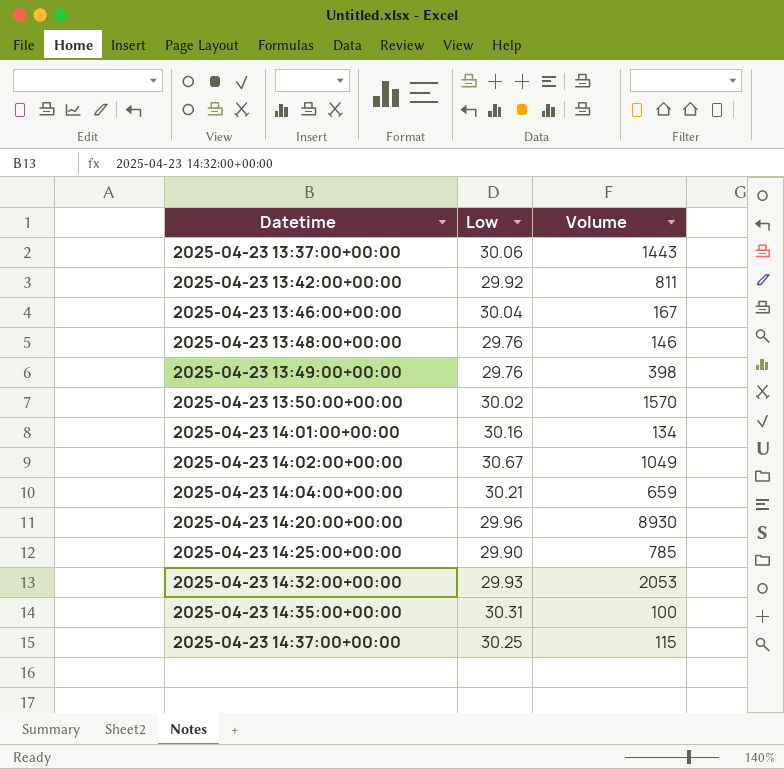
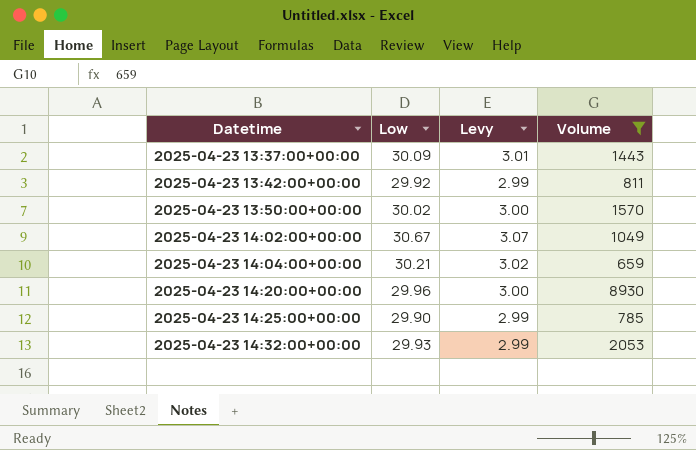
filter: none -> Volume >= 659
column Levy | formula: none -> [Low] * 0.1
2025-04-23 13:37:00+00:00 | Low: 30.06 -> 30.09

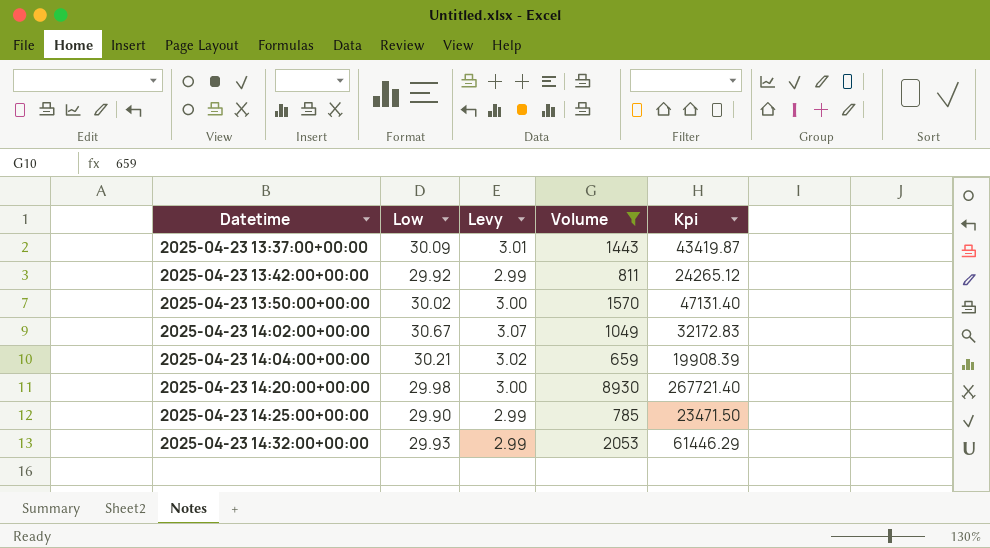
column Kpi | formula: none -> [Low] * [Volume]
2025-04-23 14:20:00+00:00 | Low: 29.96 -> 29.98

